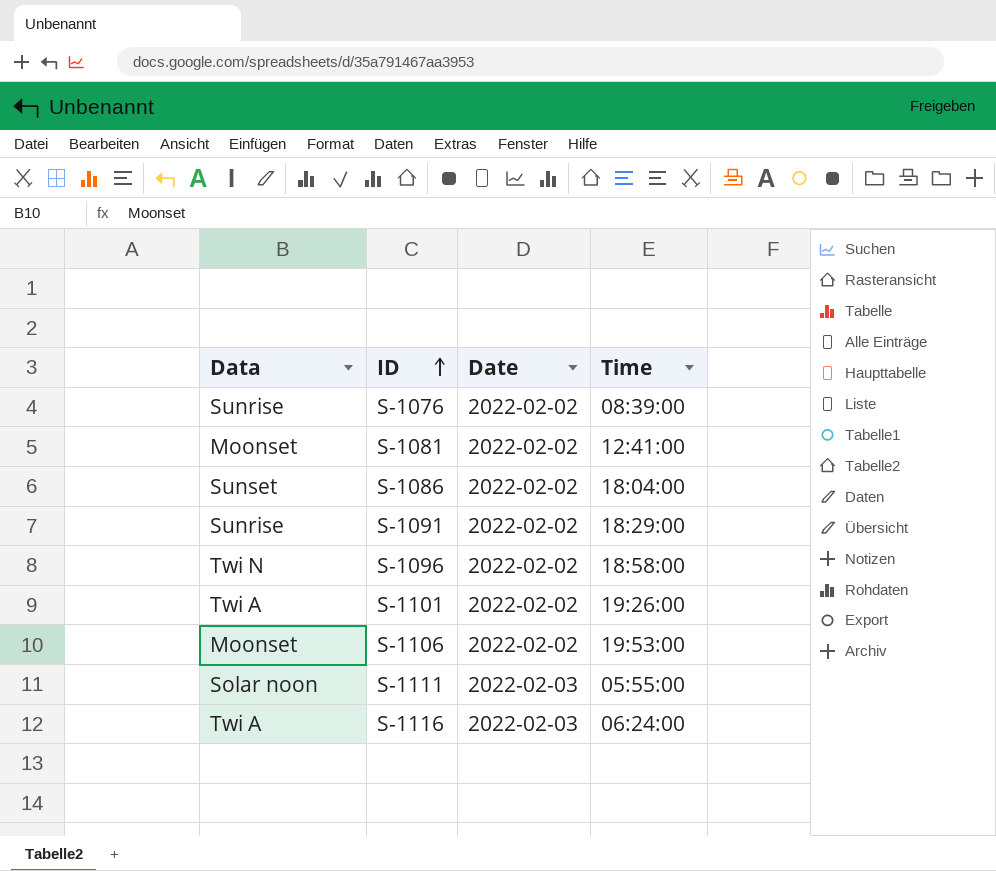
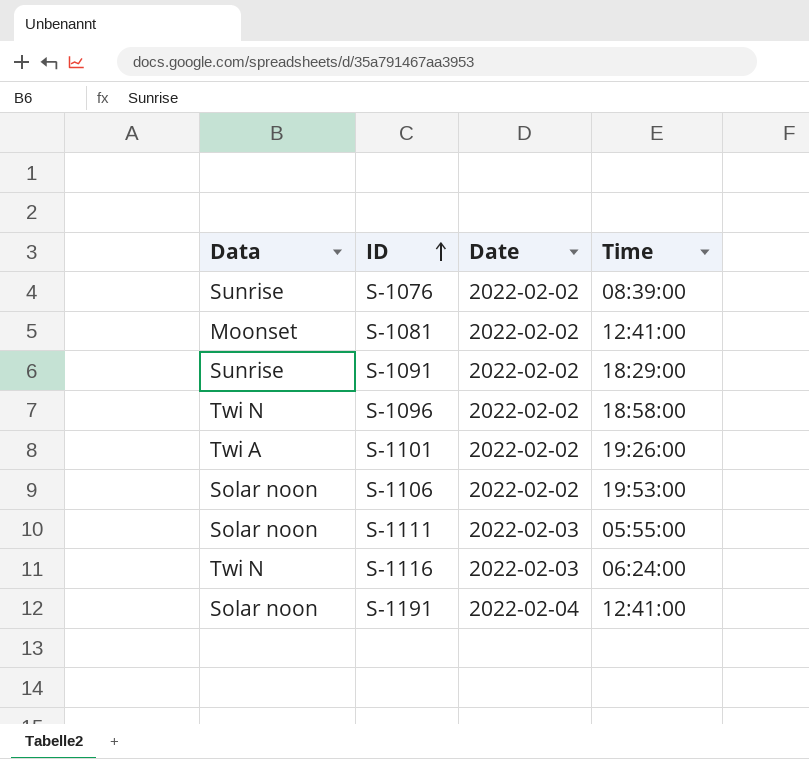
row S-1086: Sunset | 2022-02-02 | 18:04:00 -> none
S-1106 | Data: Moonset -> Solar noon
S-1116 | Data: Twi A -> Twi N
row S-1191: none -> Solar noon | 2022-02-04 | 12:41:00

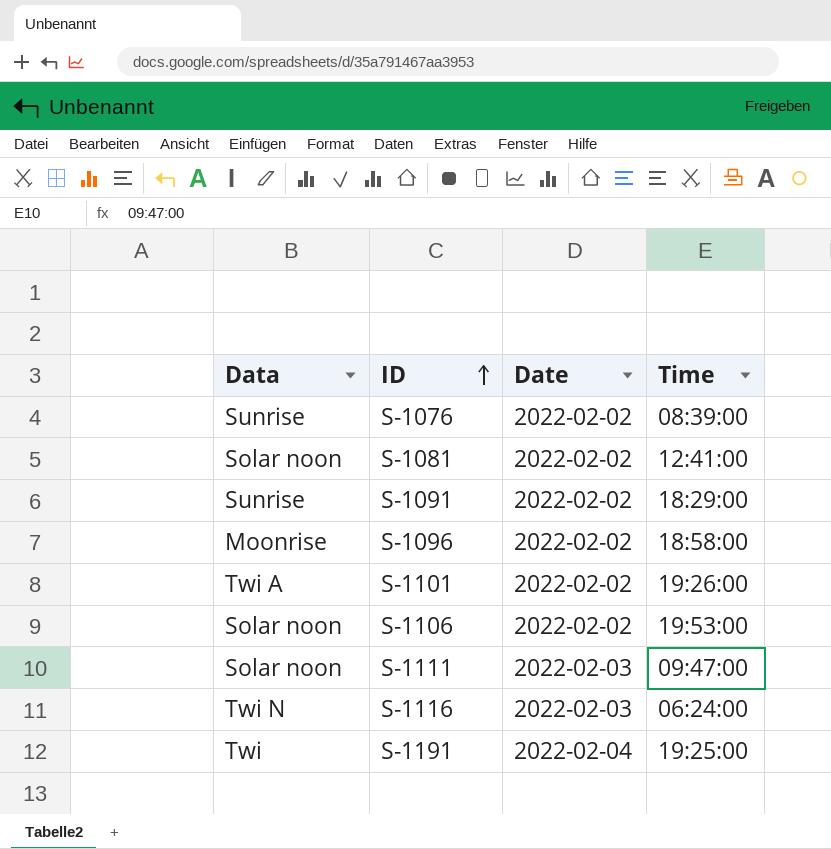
S-1081 | Data: Moonset -> Solar noon
S-1096 | Data: Twi N -> Moonrise
S-1111 | Time: 05:55:00 -> 09:47:00
S-1191 | Data: Solar noon -> Twi
S-1191 | Time: 12:41:00 -> 19:25:00

